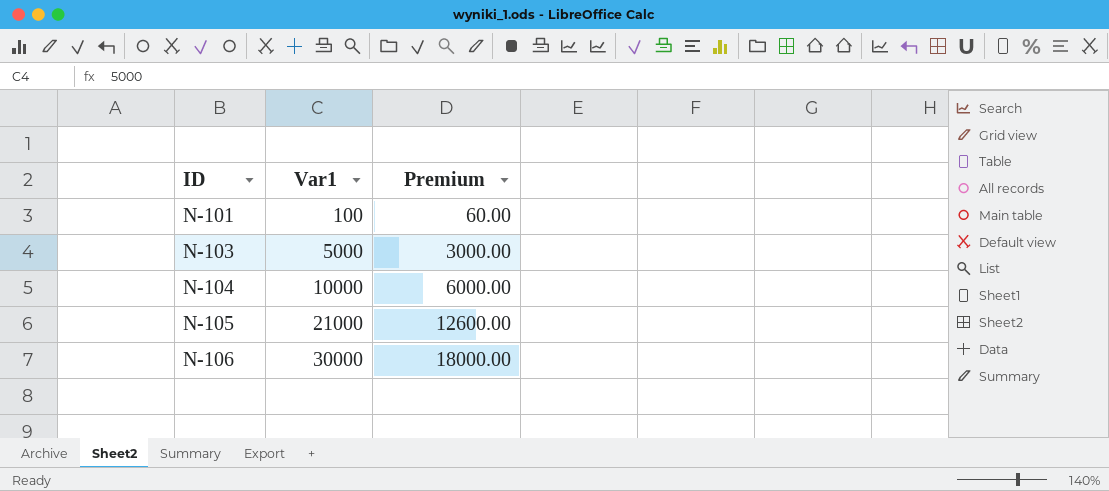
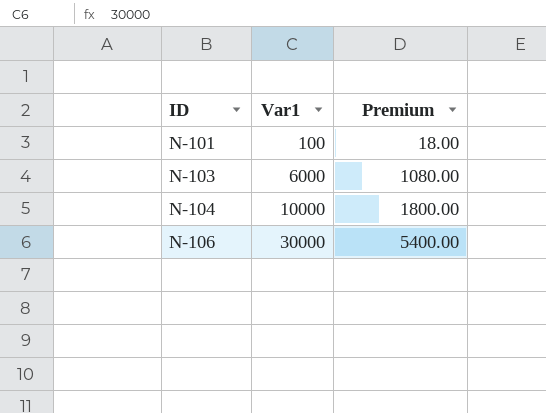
column Premium | formula: [Var1] * 0.6 -> [Var1] * 0.18
row N-105: 21000 | 12600.00 -> none
N-103 | Var1: 5000 -> 6000

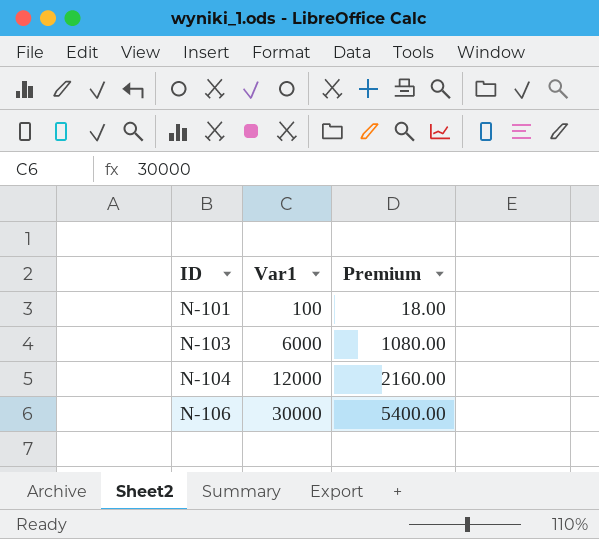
N-104 | Var1: 10000 -> 12000
N-104 | Premium: 1800.00 -> 2160.00

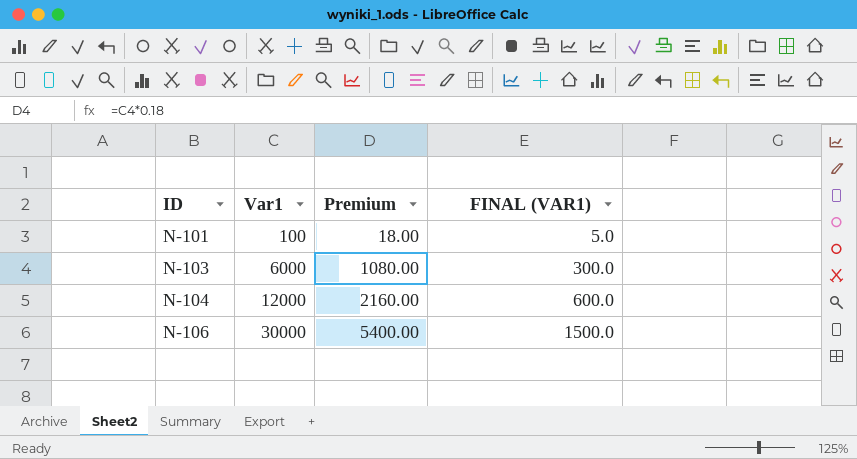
column FINAL (VAR1) | formula: none -> [Var1] * 0.05

